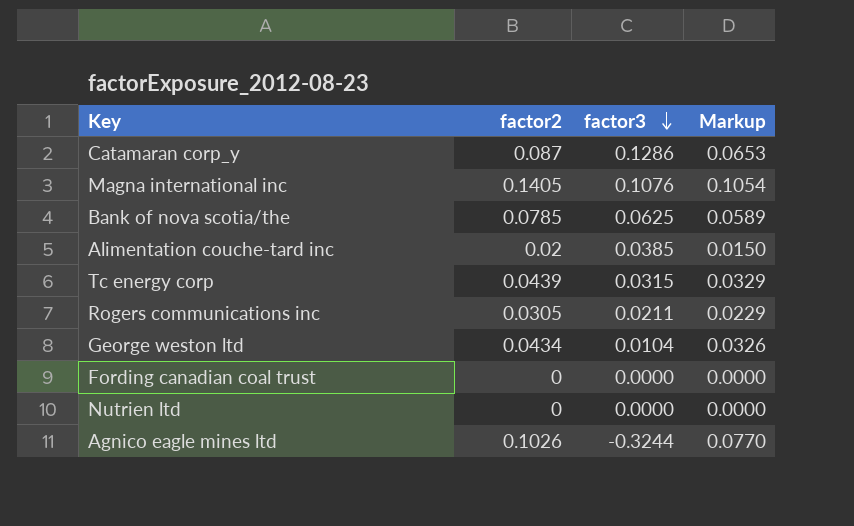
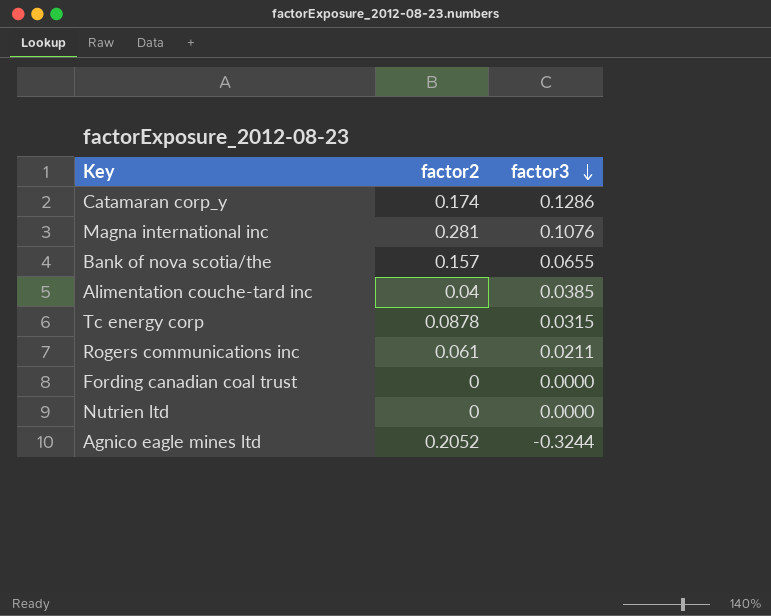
column Markup | formula: [factor2] * 0.75 -> none
row George weston ltd: 0.0434 | 0.0104 | 0.0326 -> none
Catamaran corp_y | factor2: 0.087 -> 0.174
Magna international inc | factor2: 0.1405 -> 0.281
Bank of nova scotia/the | factor2: 0.0785 -> 0.157
Bank of nova scotia/the | factor3: 0.0625 -> 0.0655
Alimentation couche-tard inc | factor2: 0.02 -> 0.04
Tc energy corp | factor2: 0.0439 -> 0.0878
Rogers communications inc | factor2: 0.0305 -> 0.061
Agnico eagle mines ltd | factor2: 0.1026 -> 0.2052

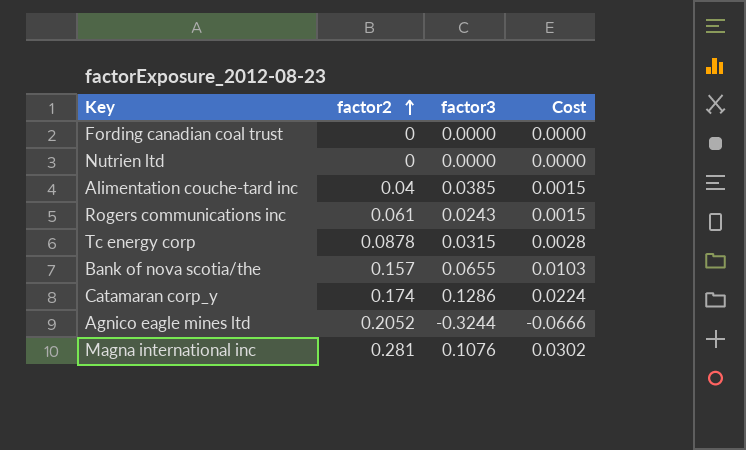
row order: factor3 descending -> factor2 ascending
column Cost | formula: none -> [factor2] * [factor3]
Rogers communications inc | factor3: 0.0211 -> 0.0243

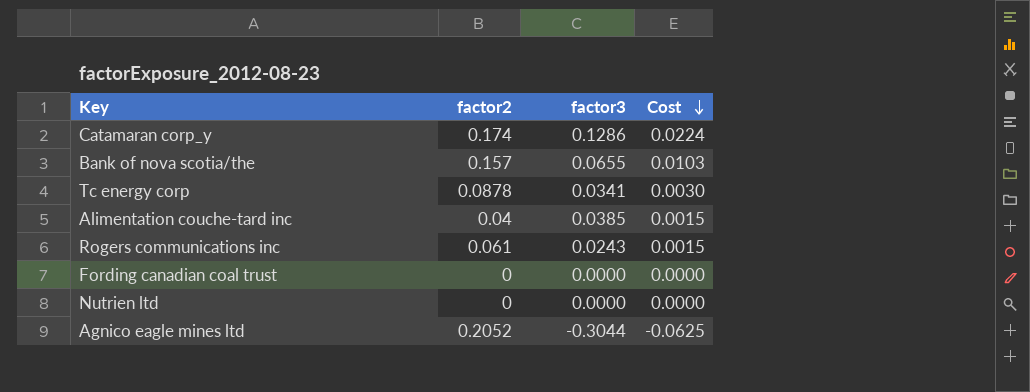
row order: factor2 ascending -> Cost descending
row Magna international inc: 0.281 | 0.1076 | 0.0302 -> none
Tc energy corp | factor3: 0.0315 -> 0.0341
Tc energy corp | Cost: 0.0028 -> 0.0030
Agnico eagle mines ltd | factor3: -0.3244 -> -0.3044
Agnico eagle mines ltd | Cost: -0.0666 -> -0.0625

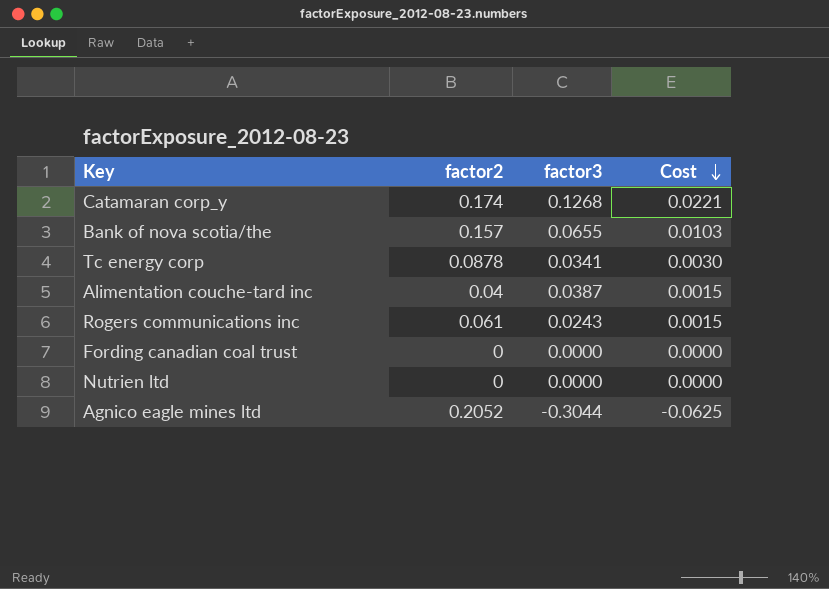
Catamaran corp_y | factor3: 0.1286 -> 0.1268
Catamaran corp_y | Cost: 0.0224 -> 0.0221
Alimentation couche-tard inc | factor3: 0.0385 -> 0.0387

